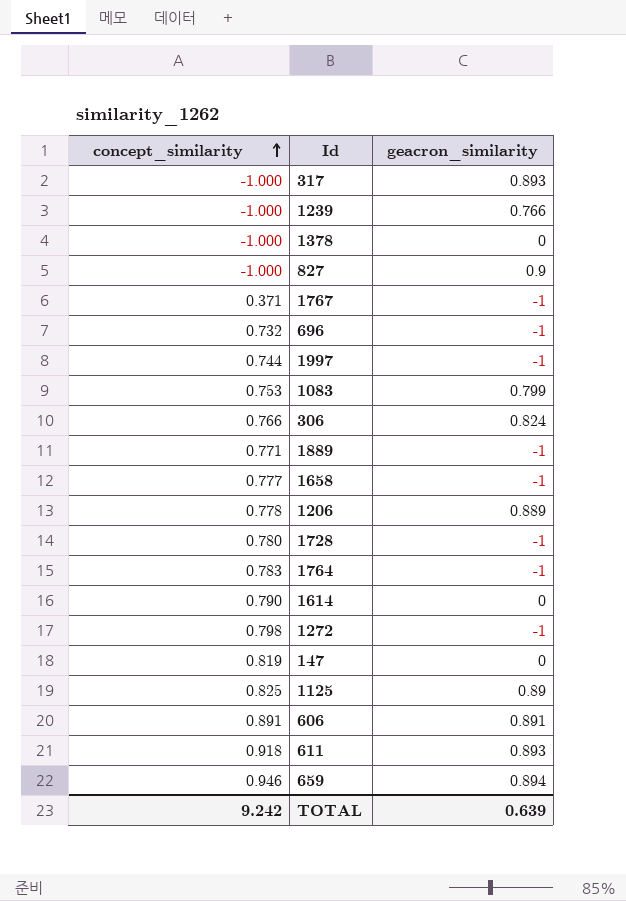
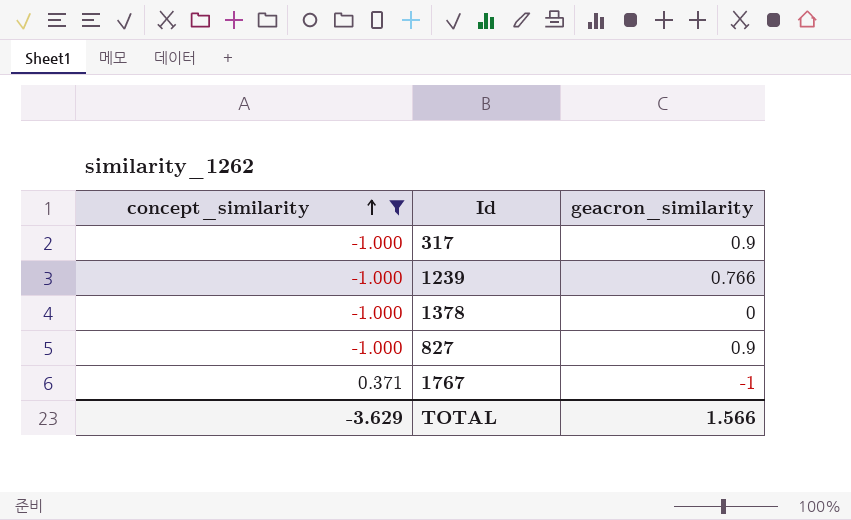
filter: none -> concept_similarity <= 0.371
317 | geacron_similarity: 0.893 -> 0.9
TOTAL | concept_similarity: 9.242 -> -3.629
TOTAL | geacron_similarity: 0.639 -> 1.566

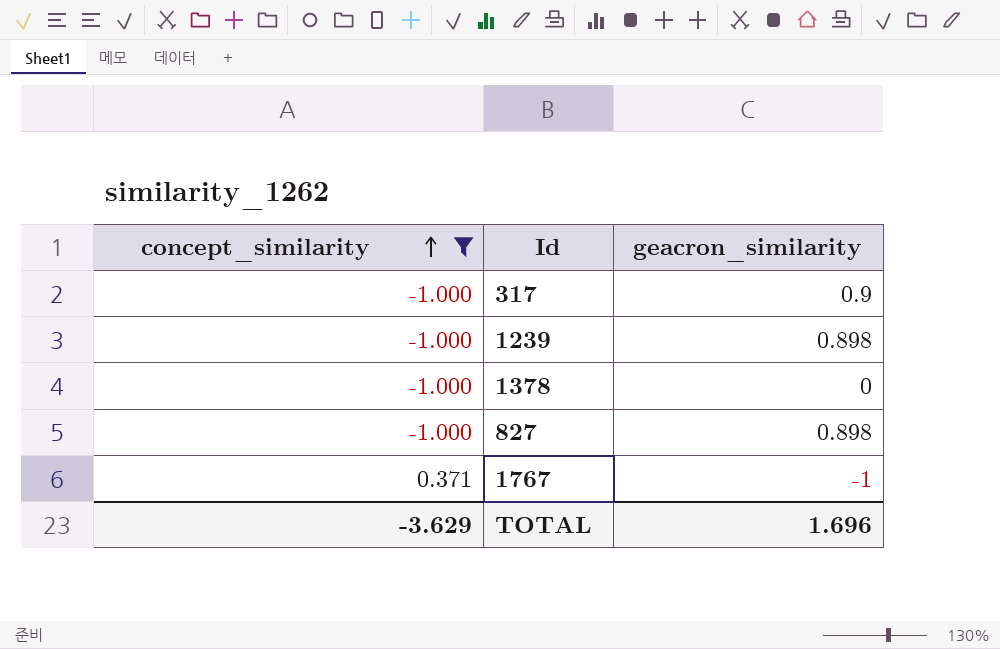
1239 | geacron_similarity: 0.766 -> 0.898
827 | geacron_similarity: 0.9 -> 0.898
TOTAL | geacron_similarity: 1.566 -> 1.696

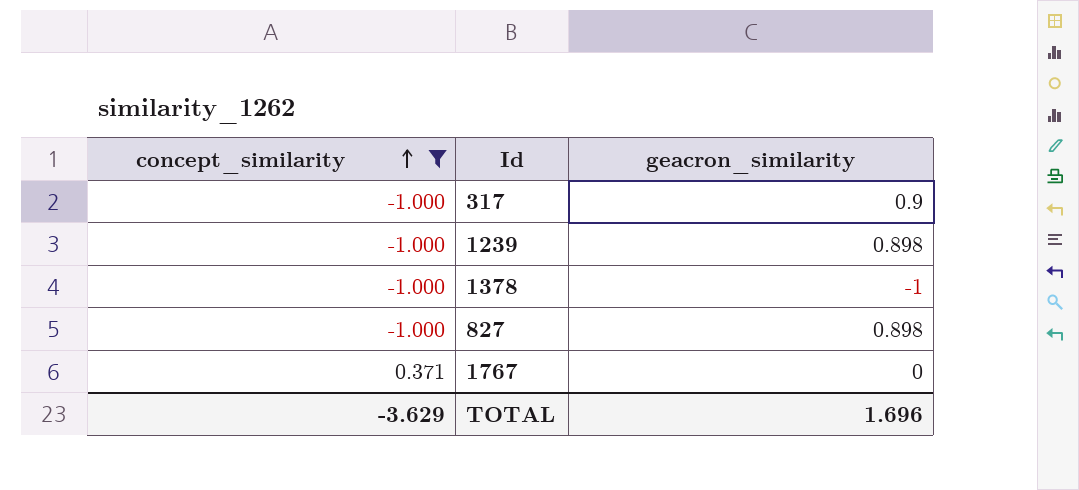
1378 | geacron_similarity: 0 -> -1
1767 | geacron_similarity: -1 -> 0

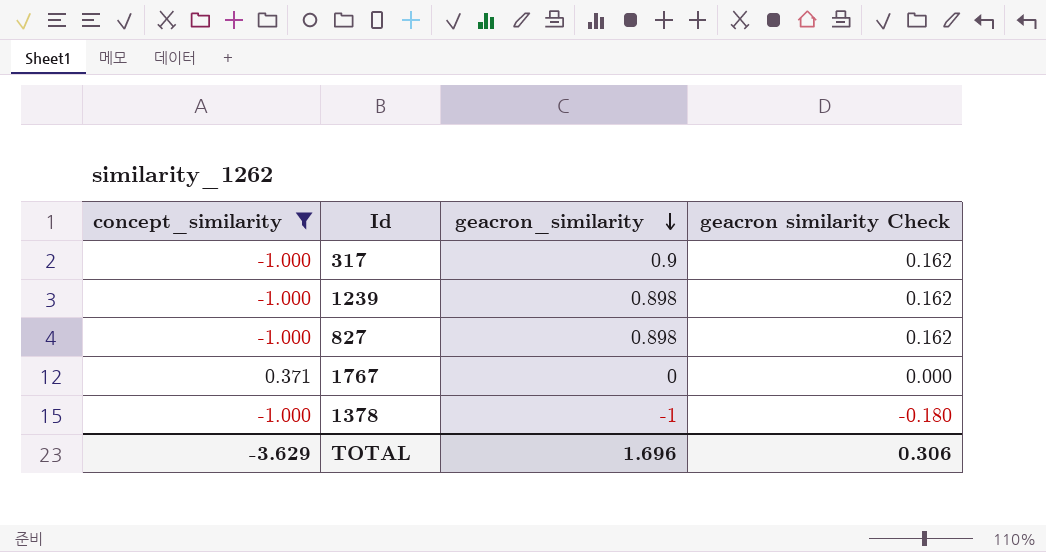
row order: concept_similarity ascending -> geacron_similarity descending
column geacron similarity Check | formula: none -> [geacron_similarity] * 0.18

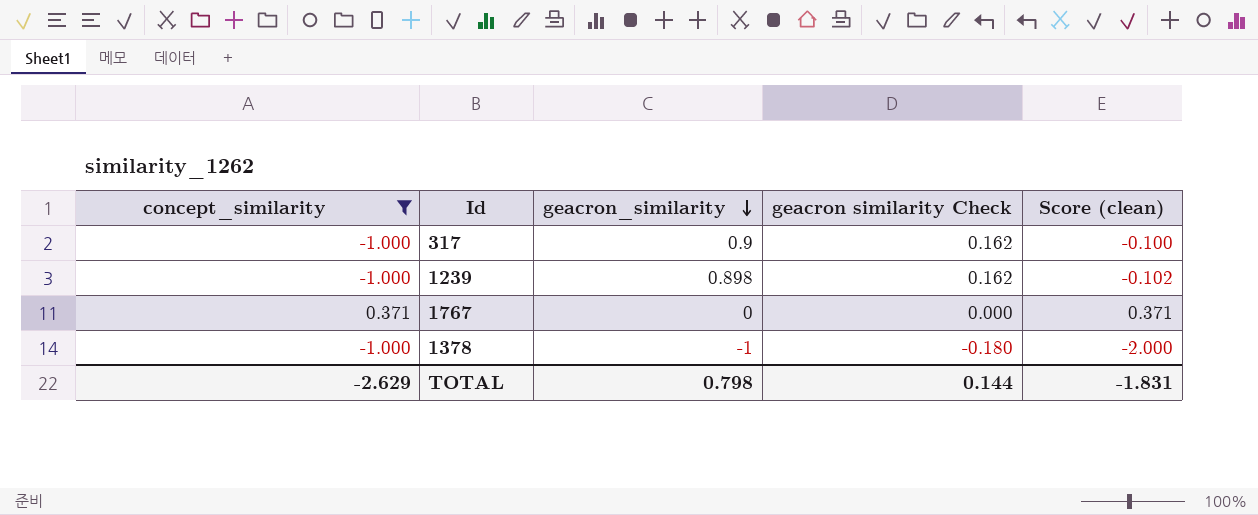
column Score (clean) | formula: none -> [concept_similarity] + [geacron_similarity]
row 827: -1.000 | 0.898 | 0.162 -> none
TOTAL | concept_similarity: -3.629 -> -2.629
TOTAL | geacron_similarity: 1.696 -> 0.798
TOTAL | geacron similarity Check: 0.306 -> 0.144

